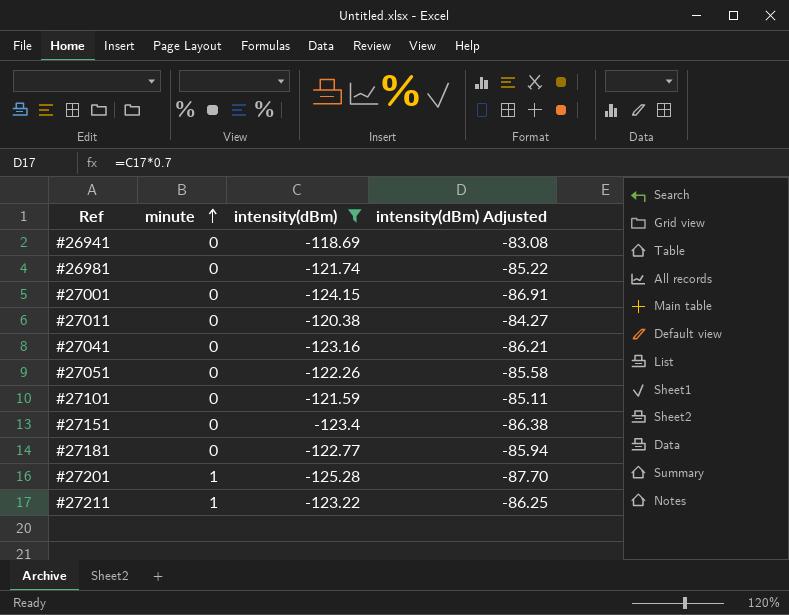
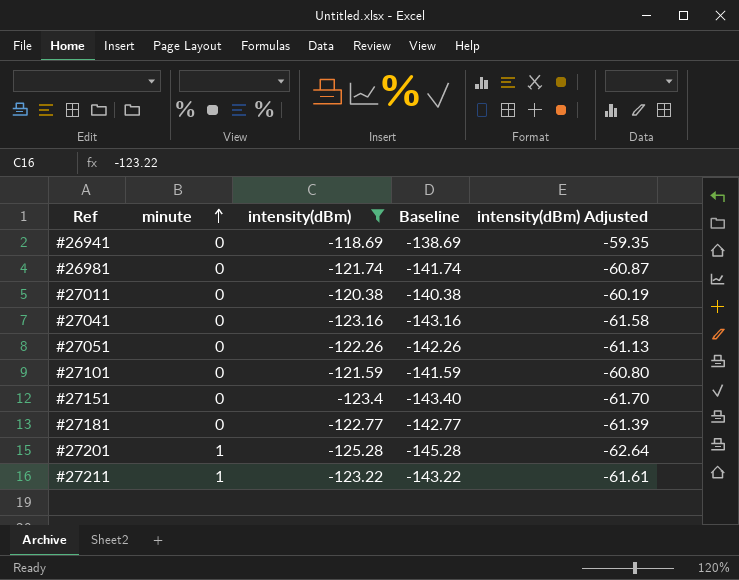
column Baseline | formula: none -> [intensity(dBm)] - 20
column intensity(dBm) Adjusted | formula: [intensity(dBm)] * 0.7 -> [intensity(dBm)] * 0.5
row #27001: 0 | -124.15 | -86.91 -> none

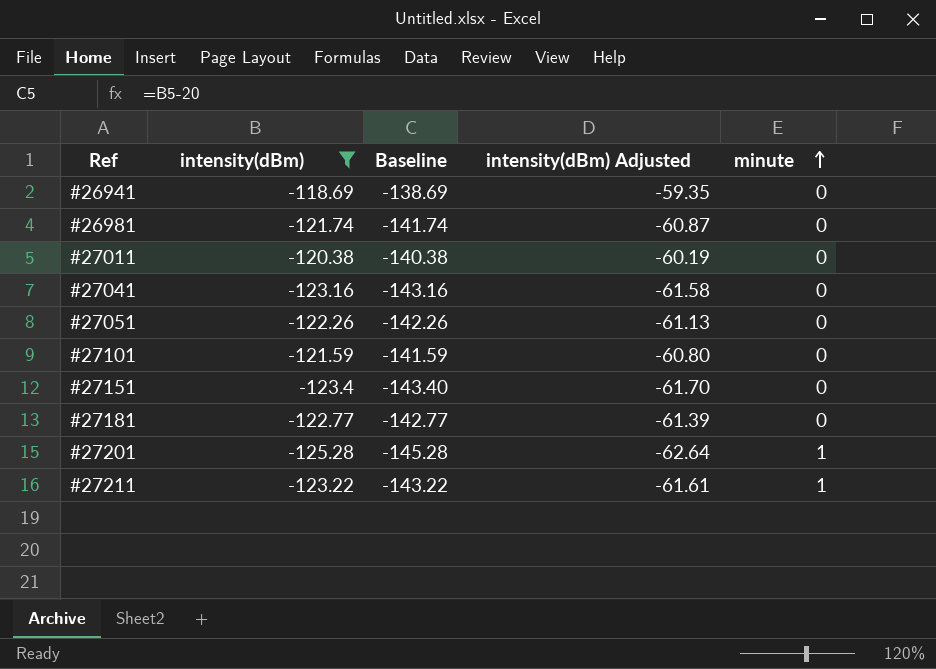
column minute | position: 2 -> 5

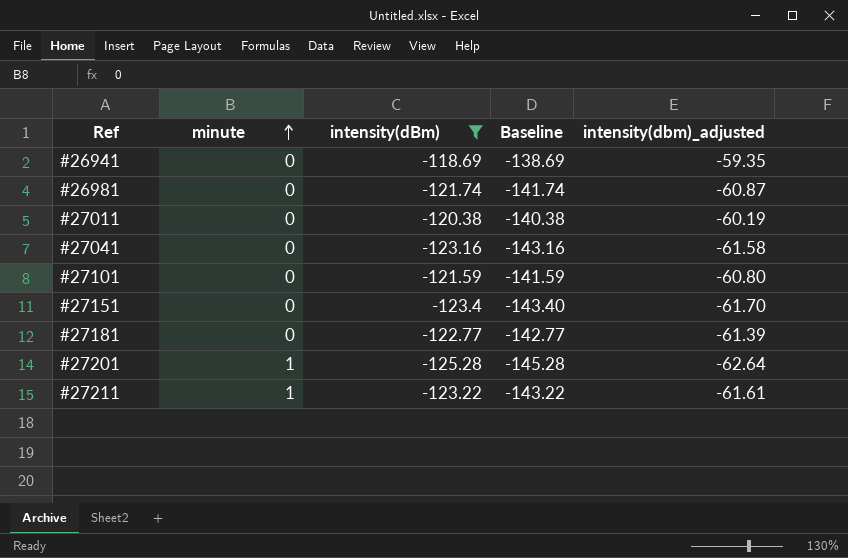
column minute | position: 5 -> 2
column name: intensity(dBm) Adjusted -> intensity(dbm)_adjusted
row #27051: -122.26 | -142.26 | -61.13 | 0 -> none

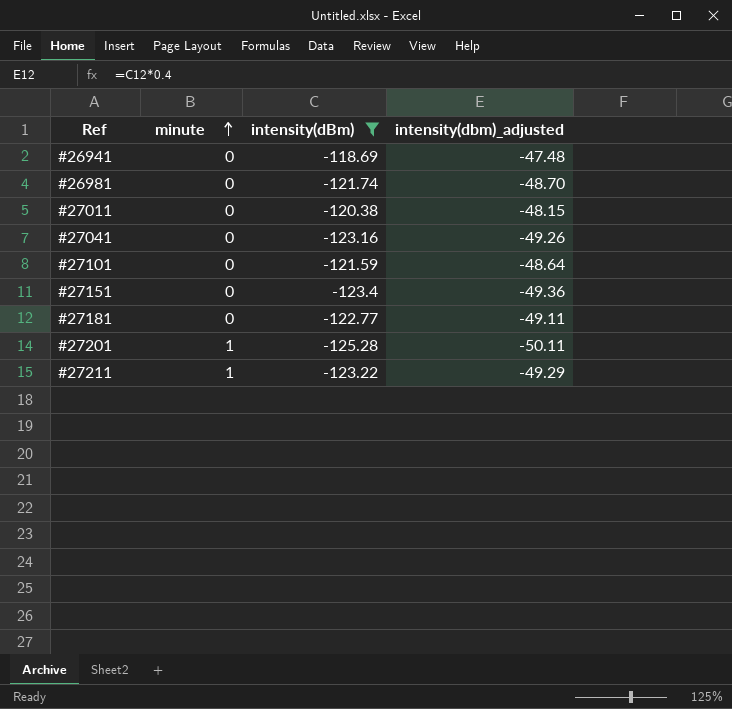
column Baseline | formula: [intensity(dBm)] - 20 -> none
column intensity(dbm)_adjusted | formula: [intensity(dBm)] * 0.5 -> [intensity(dBm)] * 0.4

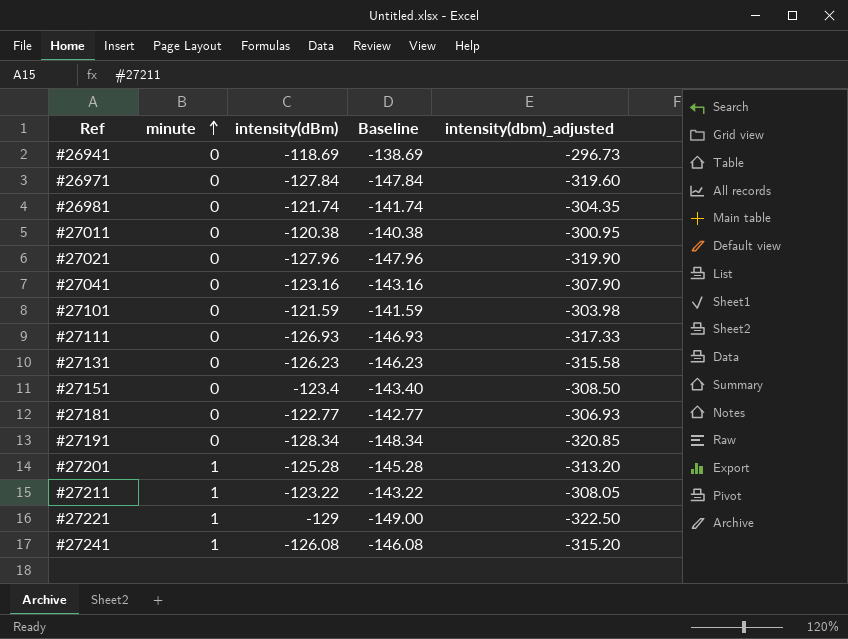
filter: intensity(dBm) >= -125.28 -> none
column Baseline | formula: none -> [intensity(dBm)] - 20
column intensity(dbm)_adjusted | formula: [intensity(dBm)] * 0.4 -> [intensity(dBm)] * 2.5

